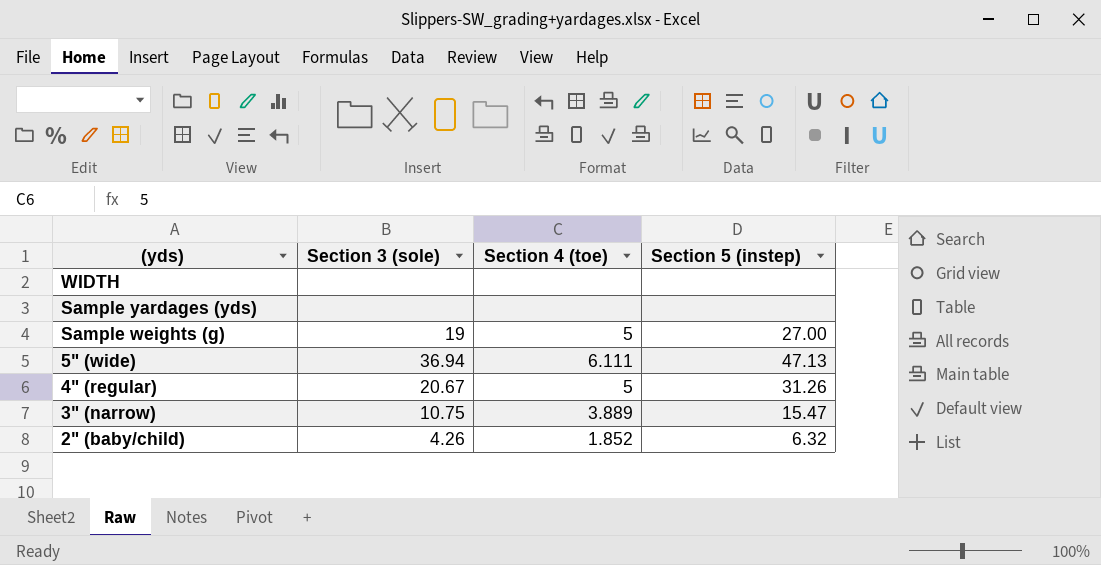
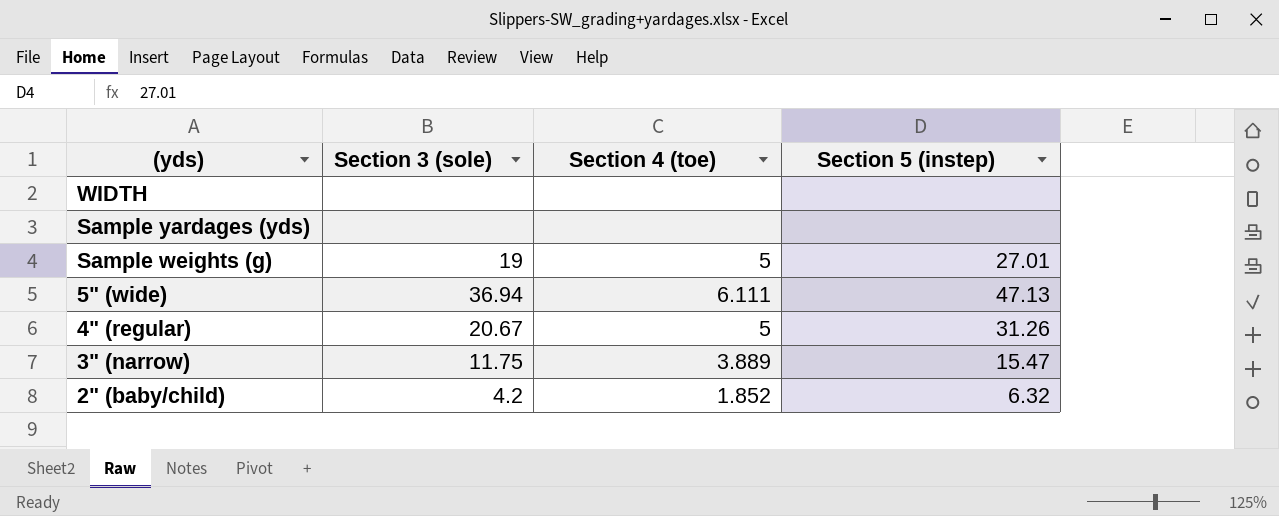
Sample weights (g) | Section 5 (instep): 27.00 -> 27.01
3" (narrow) | Section 3 (sole): 10.75 -> 11.75
2" (baby/child) | Section 3 (sole): 4.26 -> 4.2

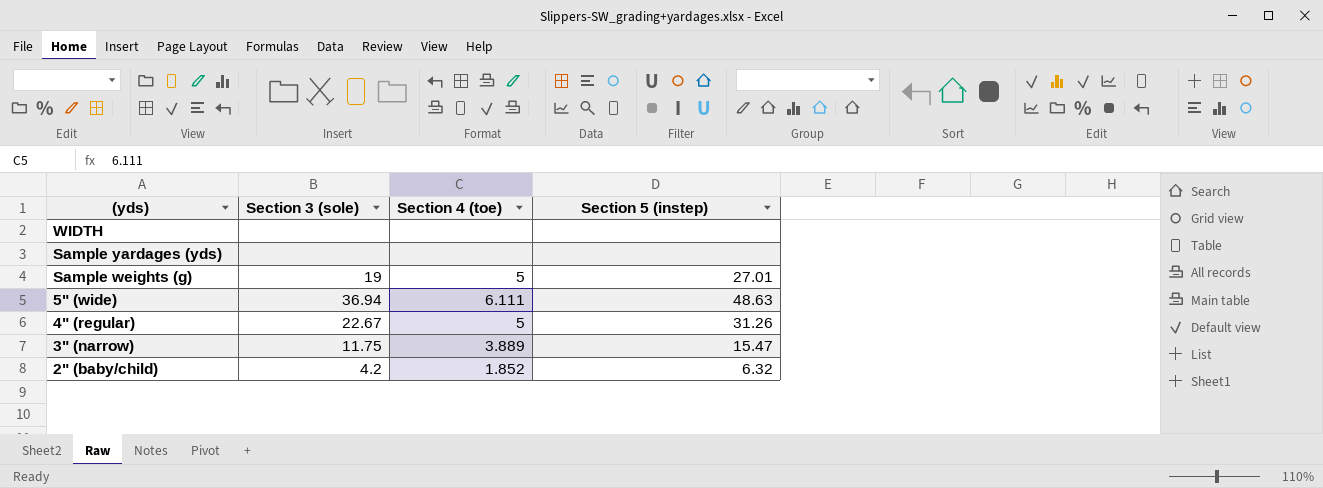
5" (wide) | Section 5 (instep): 47.13 -> 48.63
4" (regular) | Section 3 (sole): 20.67 -> 22.67

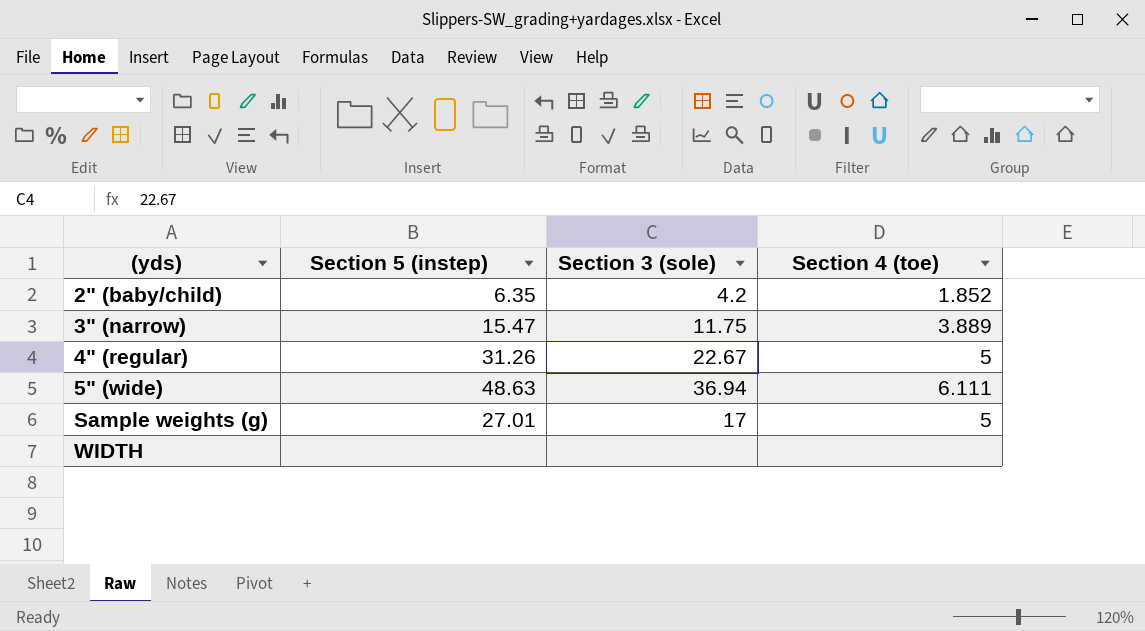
row order: (yds) descending -> (yds) ascending
column Section 5 (instep) | position: 4 -> 2
row Sample yardages (yds): none | none | none -> none
2" (baby/child) | Section 5 (instep): 6.32 -> 6.35
Sample weights (g) | Section 3 (sole): 19 -> 17

